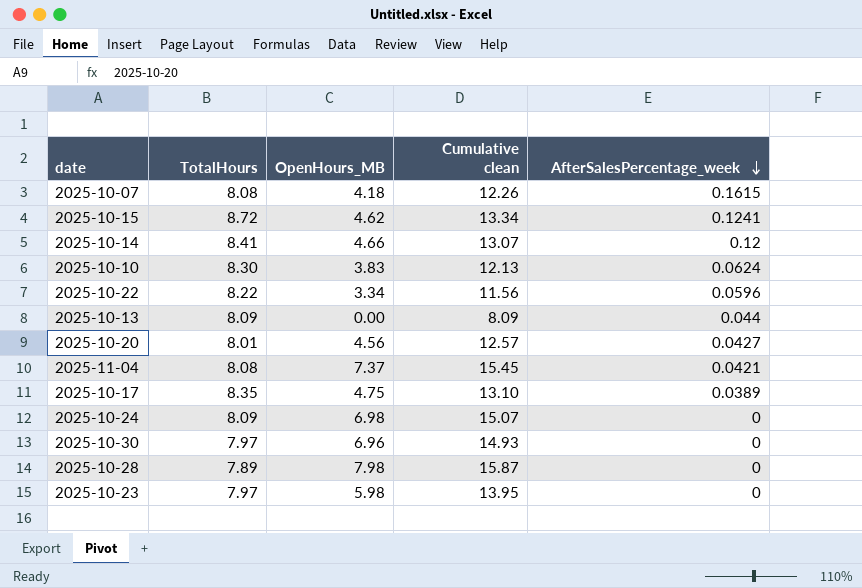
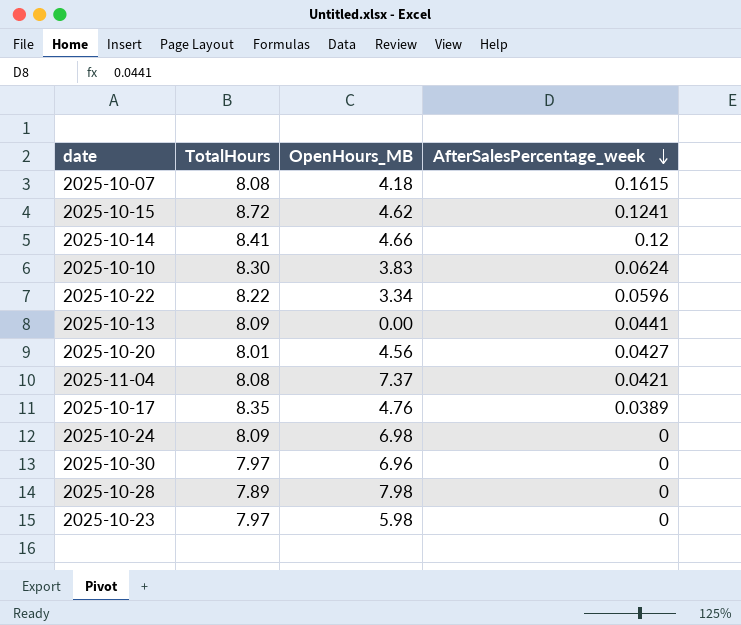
column Cumulative clean | formula: [TotalHours] + [OpenHours_MB] -> none
2025-10-13 | AfterSalesPercentage_week: 0.044 -> 0.0441
2025-10-17 | OpenHours_MB: 4.75 -> 4.76

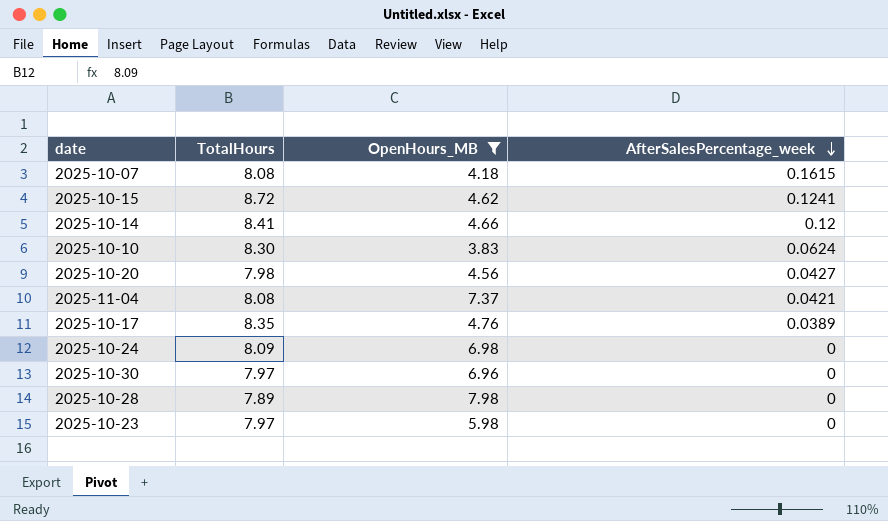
filter: none -> OpenHours_MB >= 3.83
2025-10-20 | TotalHours: 8.01 -> 7.98

